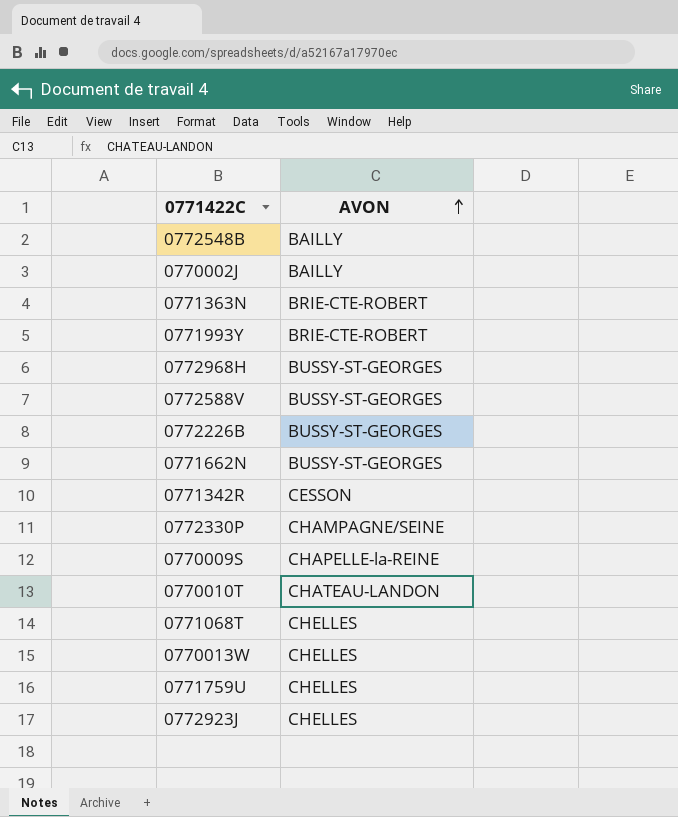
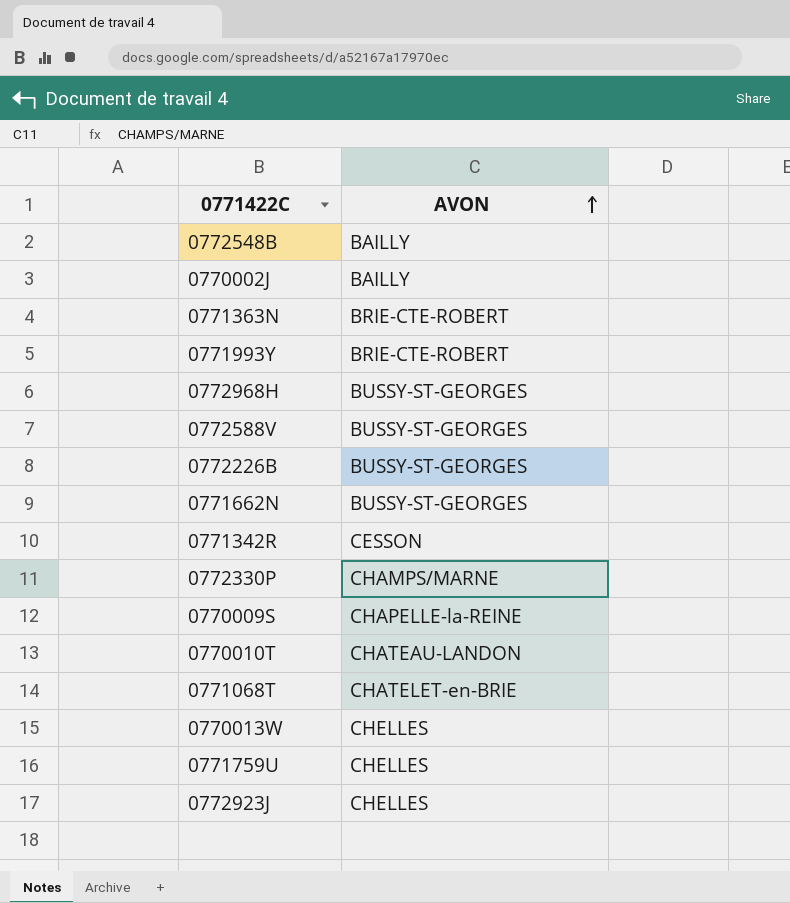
0772330P | AVON: CHAMPAGNE/SEINE -> CHAMPS/MARNE
0771068T | AVON: CHELLES -> CHATELET-en-BRIE

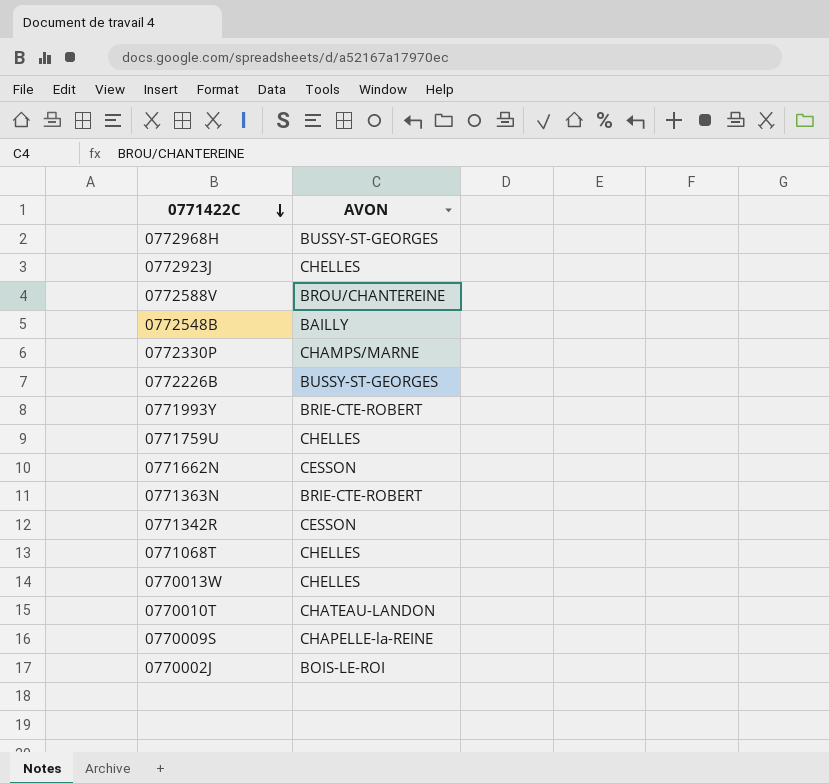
row order: AVON ascending -> 0771422C descending
0772588V | AVON: BUSSY-ST-GEORGES -> BROU/CHANTEREINE
0771662N | AVON: BUSSY-ST-GEORGES -> CESSON
0771068T | AVON: CHATELET-en-BRIE -> CHELLES
0770002J | AVON: BAILLY -> BOIS-LE-ROI

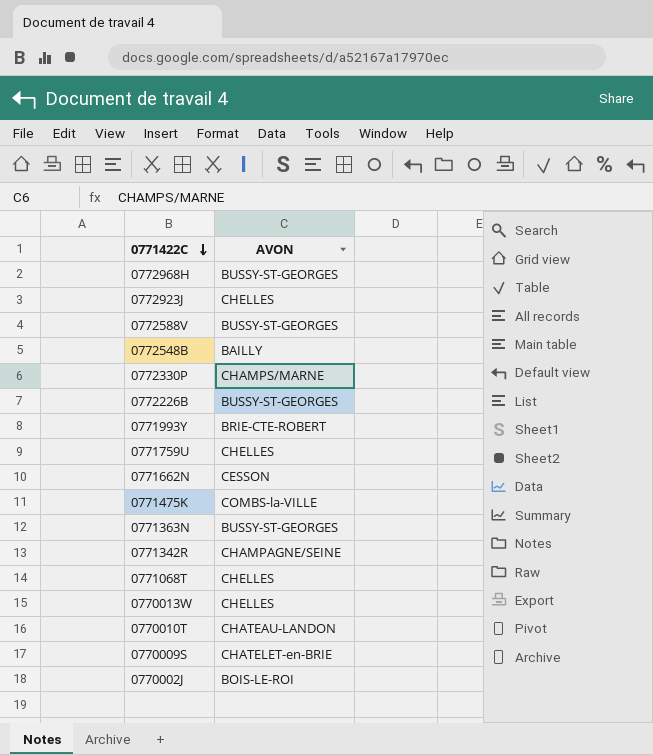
0772588V | AVON: BROU/CHANTEREINE -> BUSSY-ST-GEORGES
row 0771475K: none -> COMBS-la-VILLE
0771363N | AVON: BRIE-CTE-ROBERT -> BUSSY-ST-GEORGES
0771342R | AVON: CESSON -> CHAMPAGNE/SEINE
0770009S | AVON: CHAPELLE-la-REINE -> CHATELET-en-BRIE

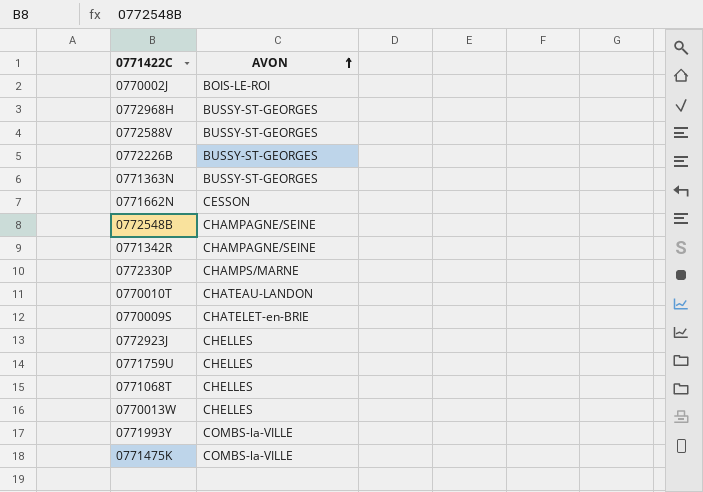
row order: 0771422C descending -> AVON ascending
0772548B | AVON: BAILLY -> CHAMPAGNE/SEINE
0771993Y | AVON: BRIE-CTE-ROBERT -> COMBS-la-VILLE

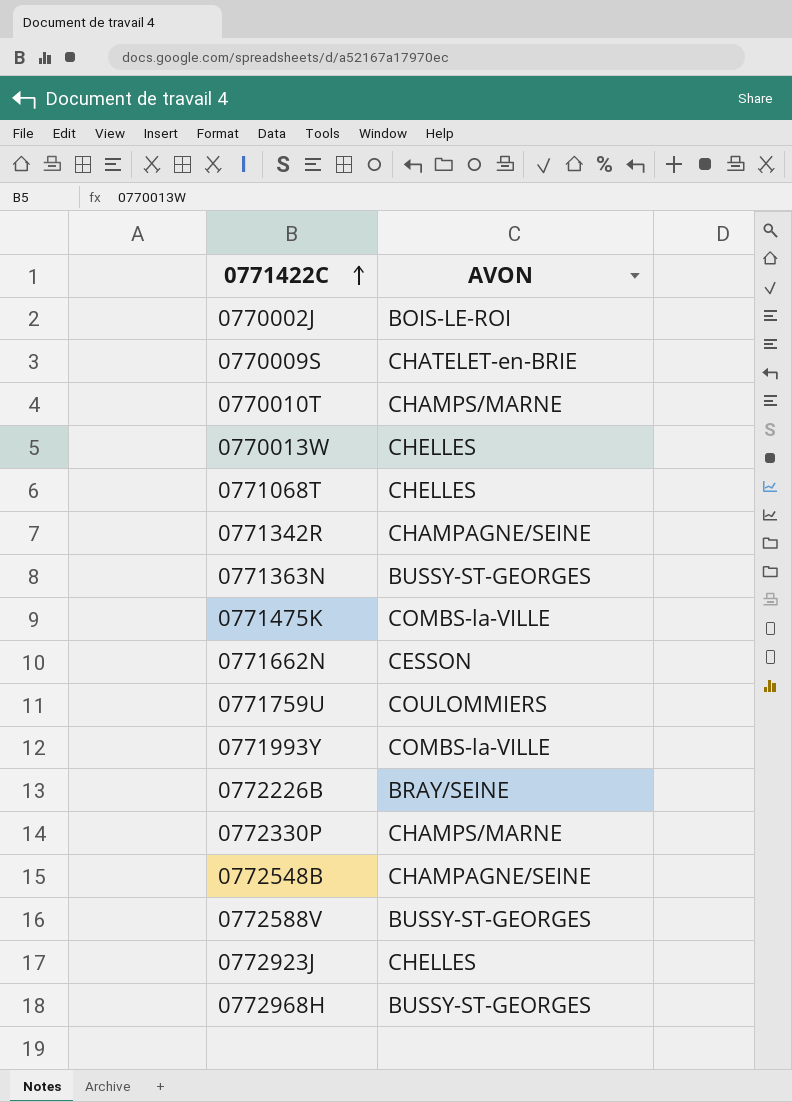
row order: AVON ascending -> 0771422C ascending
0770010T | AVON: CHATEAU-LANDON -> CHAMPS/MARNE
0771759U | AVON: CHELLES -> COULOMMIERS
0772226B | AVON: BUSSY-ST-GEORGES -> BRAY/SEINE

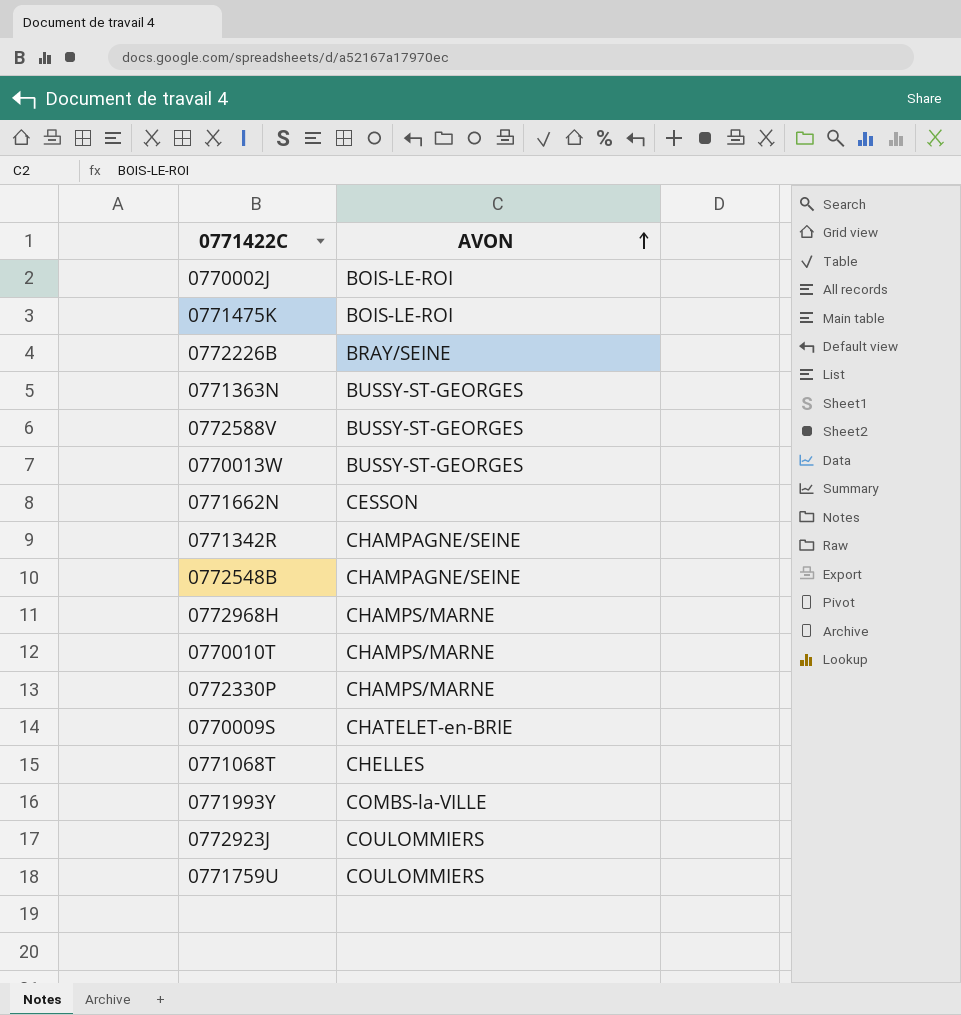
row order: 0771422C ascending -> AVON ascending
0771475K | AVON: COMBS-la-VILLE -> BOIS-LE-ROI
0770013W | AVON: CHELLES -> BUSSY-ST-GEORGES
0772968H | AVON: BUSSY-ST-GEORGES -> CHAMPS/MARNE
0772923J | AVON: CHELLES -> COULOMMIERS

